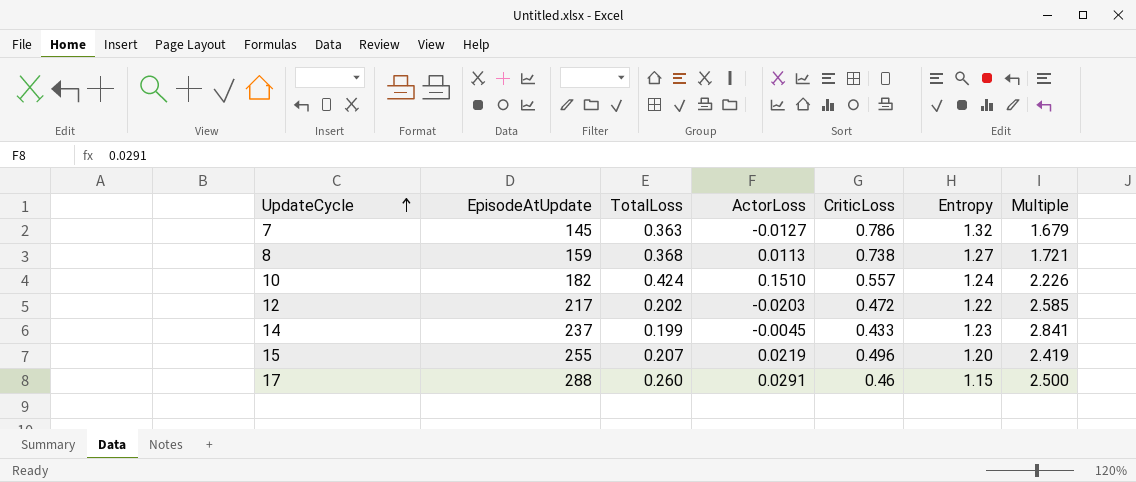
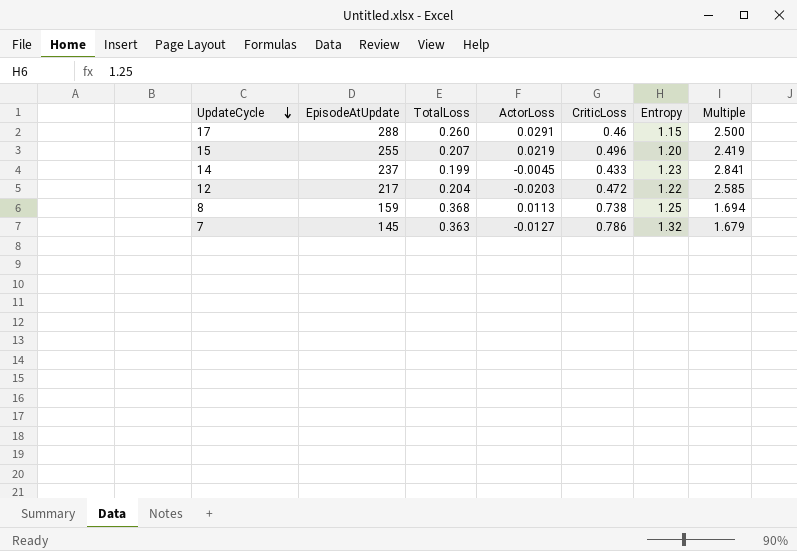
row order: UpdateCycle ascending -> UpdateCycle descending
row 10: 182 | 0.424 | 0.1510 | 0.557 | 1.24 | 2.226 -> none
12 | TotalLoss: 0.202 -> 0.204
8 | Entropy: 1.27 -> 1.25
8 | Multiple: 1.721 -> 1.694

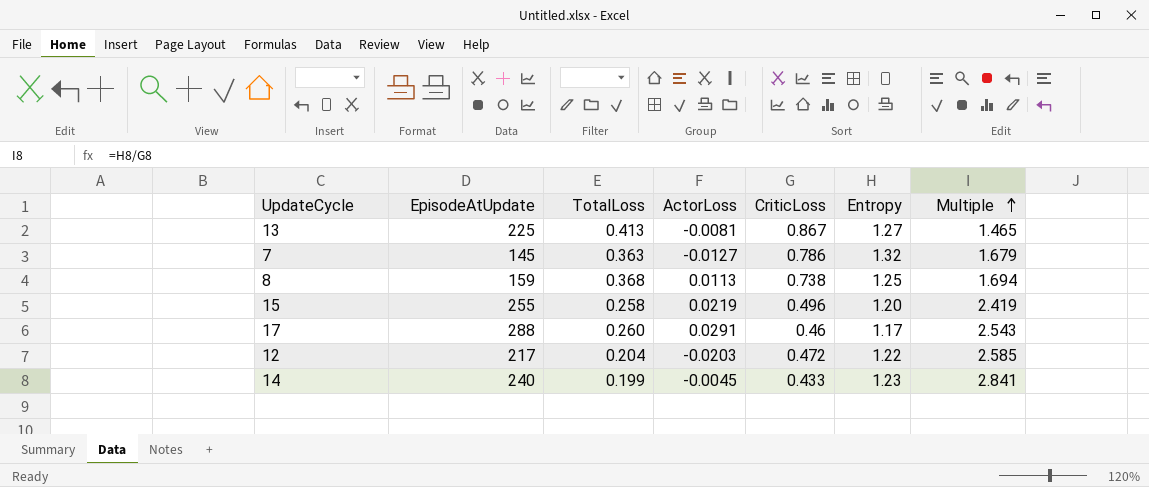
row order: UpdateCycle descending -> Multiple ascending
row 13: none -> 225 | 0.413 | -0.0081 | 0.867 | 1.27 | 1.465
15 | TotalLoss: 0.207 -> 0.258
17 | Entropy: 1.15 -> 1.17
17 | Multiple: 2.500 -> 2.543
14 | EpisodeAtUpdate: 237 -> 240

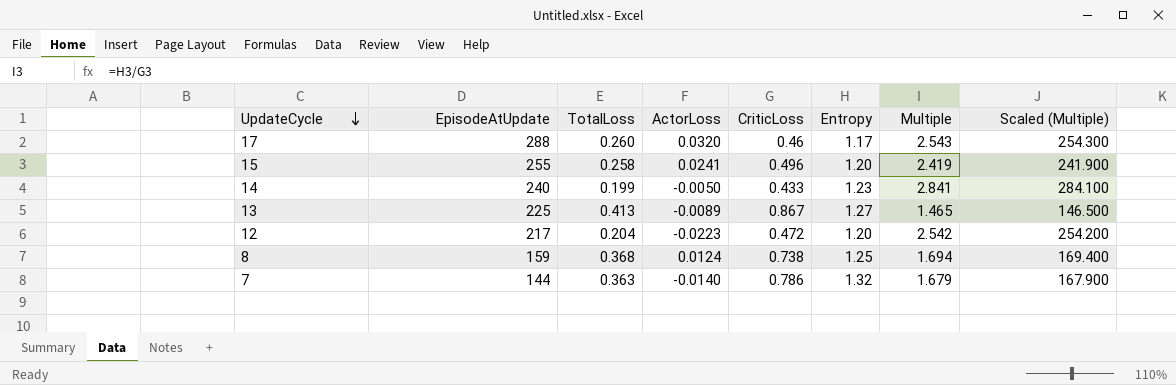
row order: Multiple ascending -> UpdateCycle descending
column Scaled (Multiple) | formula: none -> [Multiple] * 100
17 | ActorLoss: 0.0291 -> 0.0320
15 | ActorLoss: 0.0219 -> 0.0241
14 | ActorLoss: -0.0045 -> -0.0050
13 | ActorLoss: -0.0081 -> -0.0089
12 | ActorLoss: -0.0203 -> -0.0223
12 | Entropy: 1.22 -> 1.20
12 | Multiple: 2.585 -> 2.542
8 | ActorLoss: 0.0113 -> 0.0124
7 | EpisodeAtUpdate: 145 -> 144
7 | ActorLoss: -0.0127 -> -0.0140

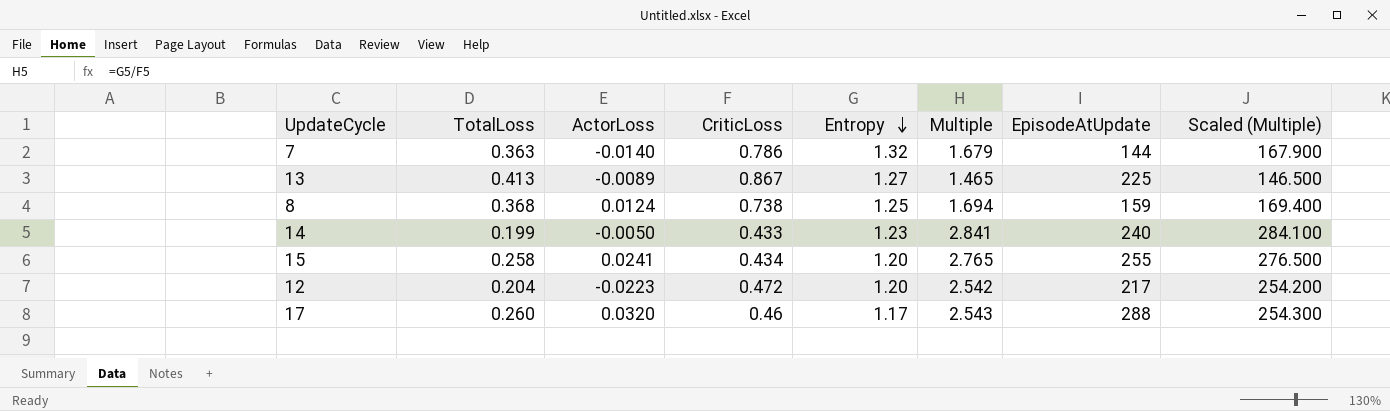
row order: UpdateCycle descending -> Entropy descending
column EpisodeAtUpdate | position: 2 -> 7
15 | CriticLoss: 0.496 -> 0.434
15 | Multiple: 2.419 -> 2.765
15 | Scaled (Multiple): 241.900 -> 276.500

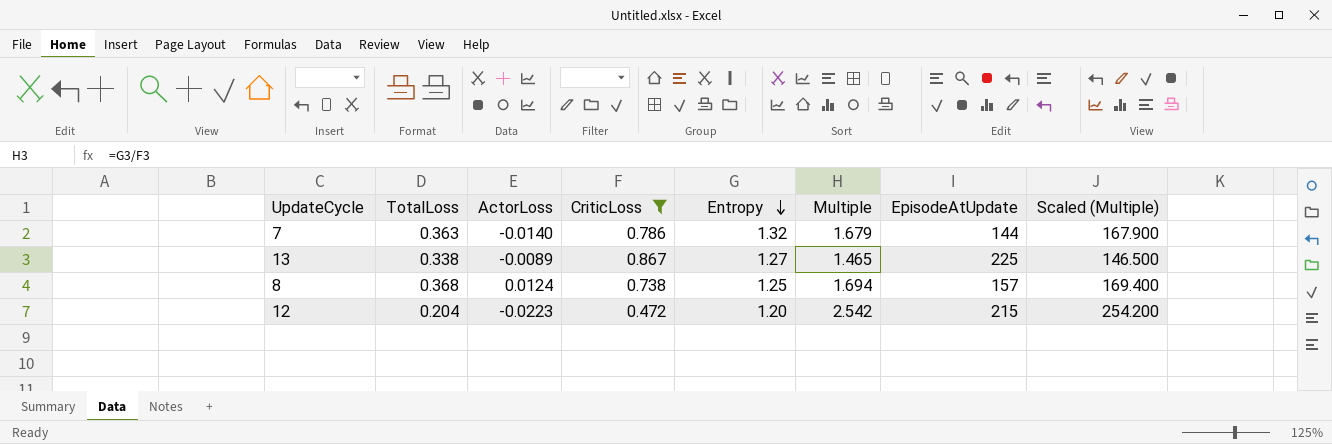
filter: none -> CriticLoss >= 0.472
13 | TotalLoss: 0.413 -> 0.338
8 | EpisodeAtUpdate: 159 -> 157
12 | EpisodeAtUpdate: 217 -> 215

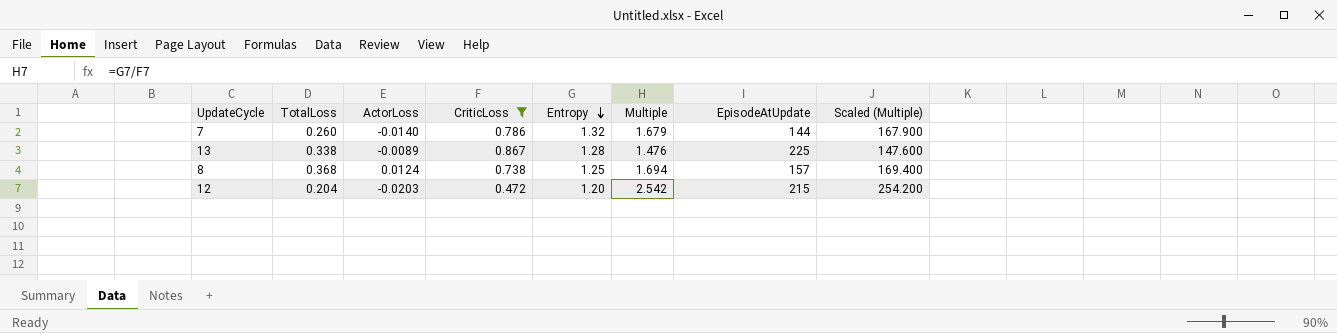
7 | TotalLoss: 0.363 -> 0.260
13 | Entropy: 1.27 -> 1.28
13 | Multiple: 1.465 -> 1.476
13 | Scaled (Multiple): 146.500 -> 147.600
12 | ActorLoss: -0.0223 -> -0.0203

